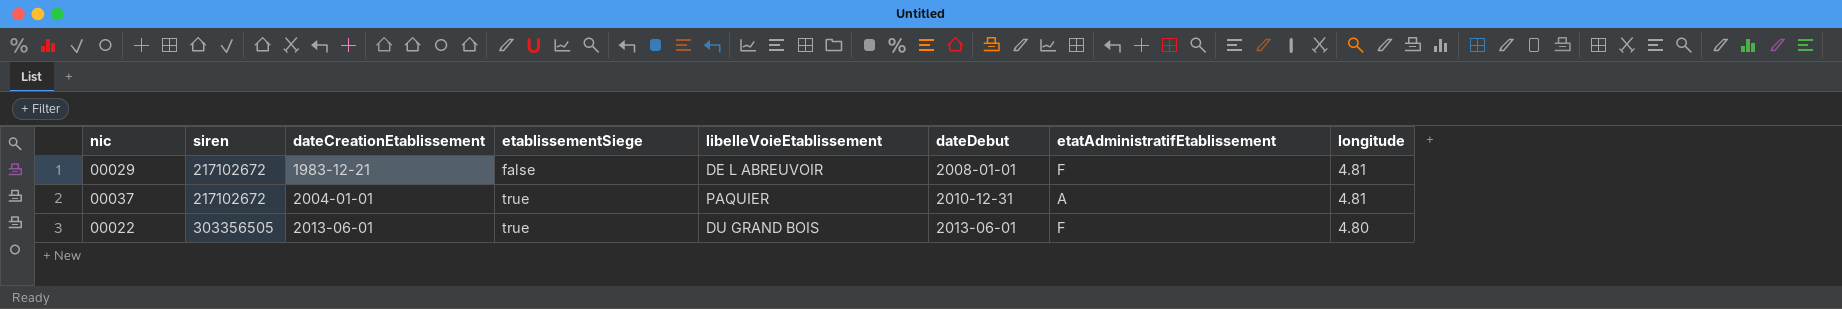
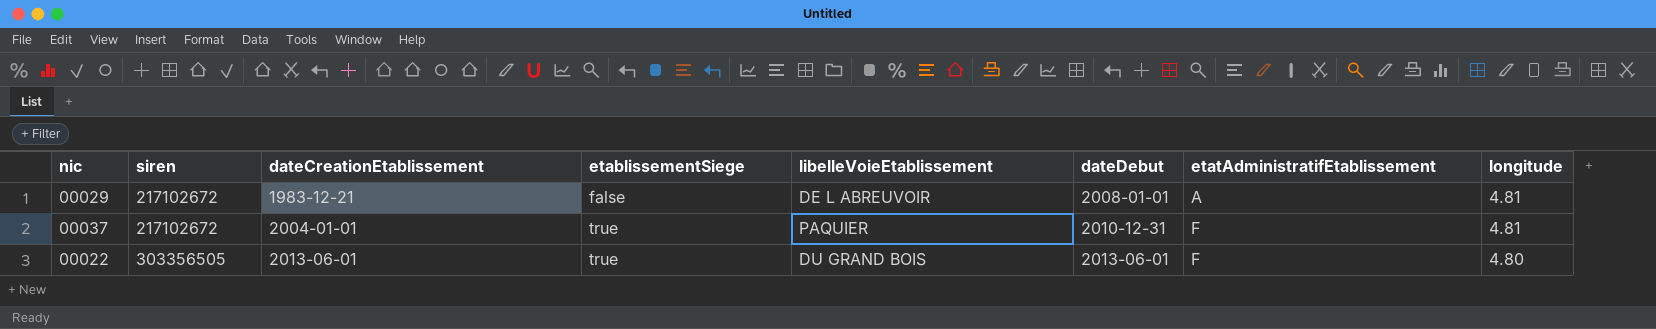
00029 | etatAdministratifEtablissement: F -> A
00037 | etatAdministratifEtablissement: A -> F

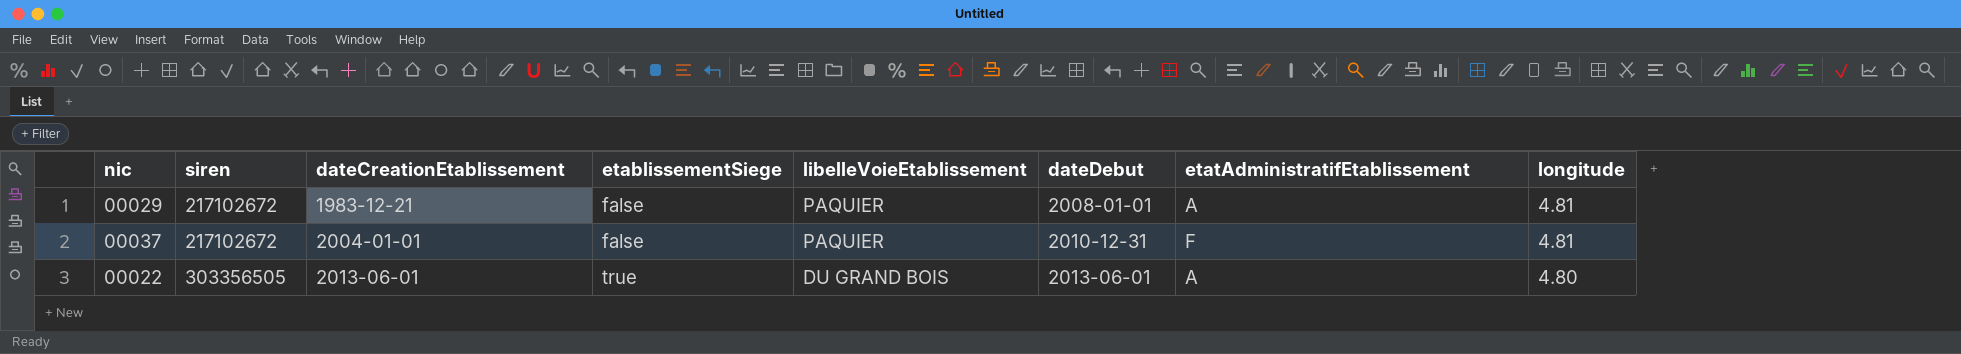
00029 | libelleVoieEtablissement: DE L ABREUVOIR -> PAQUIER
00037 | etablissementSiege: true -> false
00022 | etatAdministratifEtablissement: F -> A

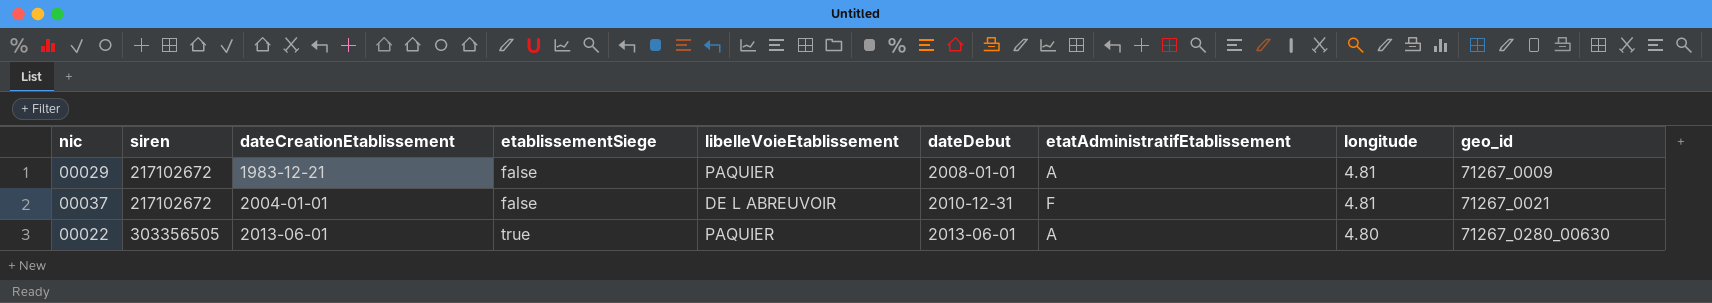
column geo_id | position: none -> 9
00037 | libelleVoieEtablissement: PAQUIER -> DE L ABREUVOIR
00022 | libelleVoieEtablissement: DU GRAND BOIS -> PAQUIER

